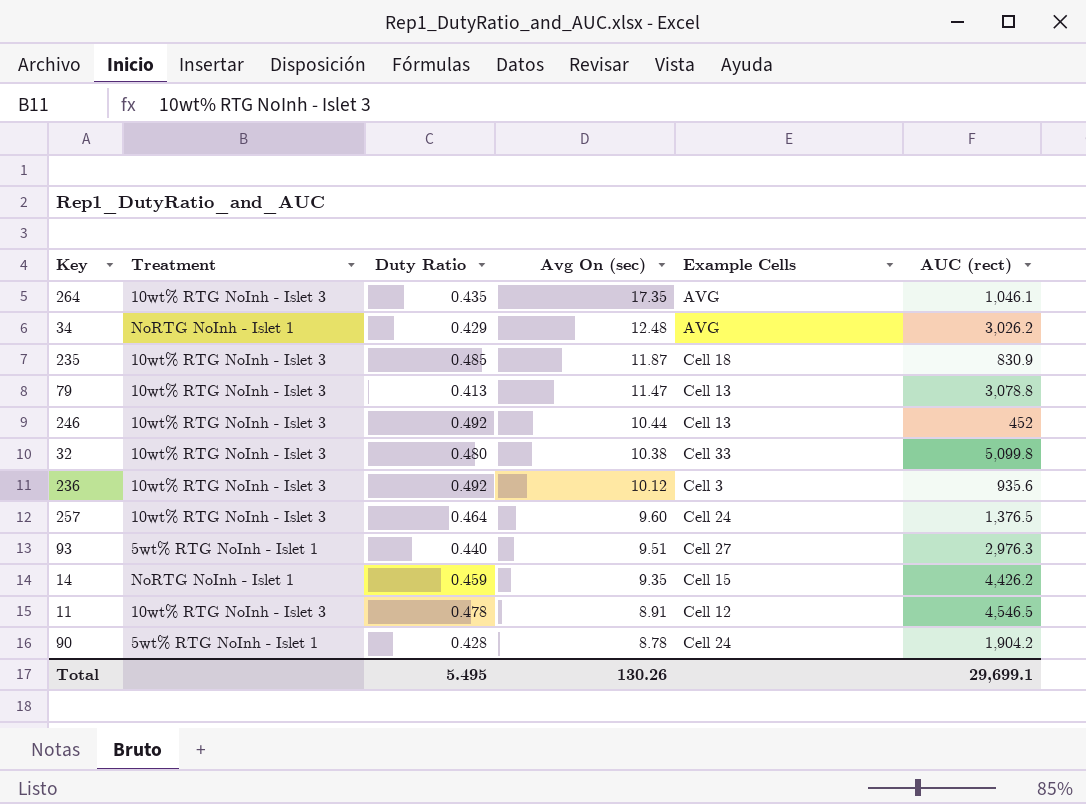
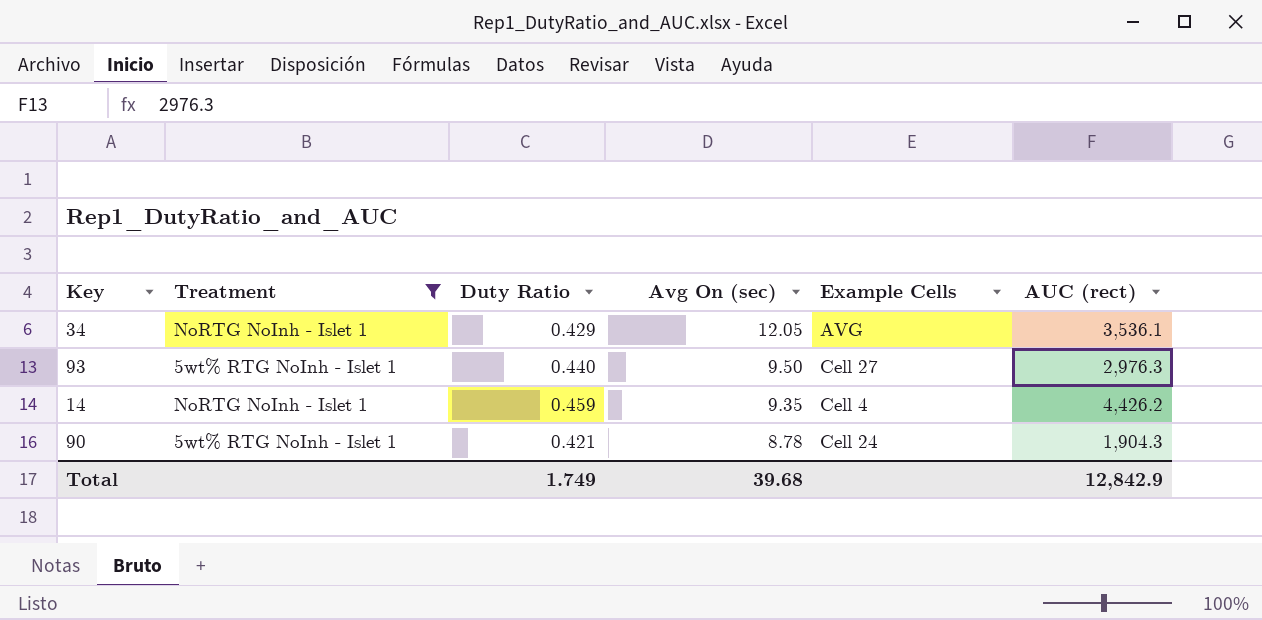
filter: none -> Treatment != 10wt% RTG NoInh - Islet 3
34 | Avg On (sec): 12.48 -> 12.05
34 | AUC (rect): 3,026.2 -> 3,536.1
93 | Avg On (sec): 9.51 -> 9.50
14 | Example Cells: Cell 15 -> Cell 4
90 | Duty Ratio: 0.428 -> 0.421
90 | AUC (rect): 1,904.2 -> 1,904.3
Total | Duty Ratio: 5.495 -> 1.749
Total | Avg On (sec): 130.26 -> 39.68
Total | AUC (rect): 29,699.1 -> 12,842.9

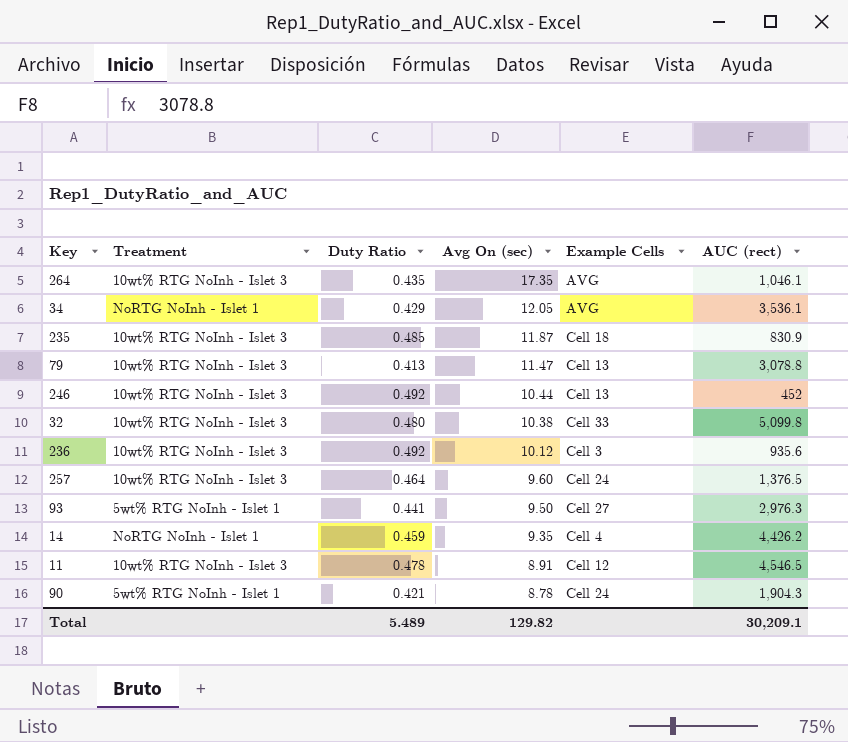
filter: Treatment != 10wt% RTG NoInh - Islet 3 -> none
93 | Duty Ratio: 0.440 -> 0.441
Total | Duty Ratio: 1.749 -> 5.489
Total | Avg On (sec): 39.68 -> 129.82
Total | AUC (rect): 12,842.9 -> 30,209.1

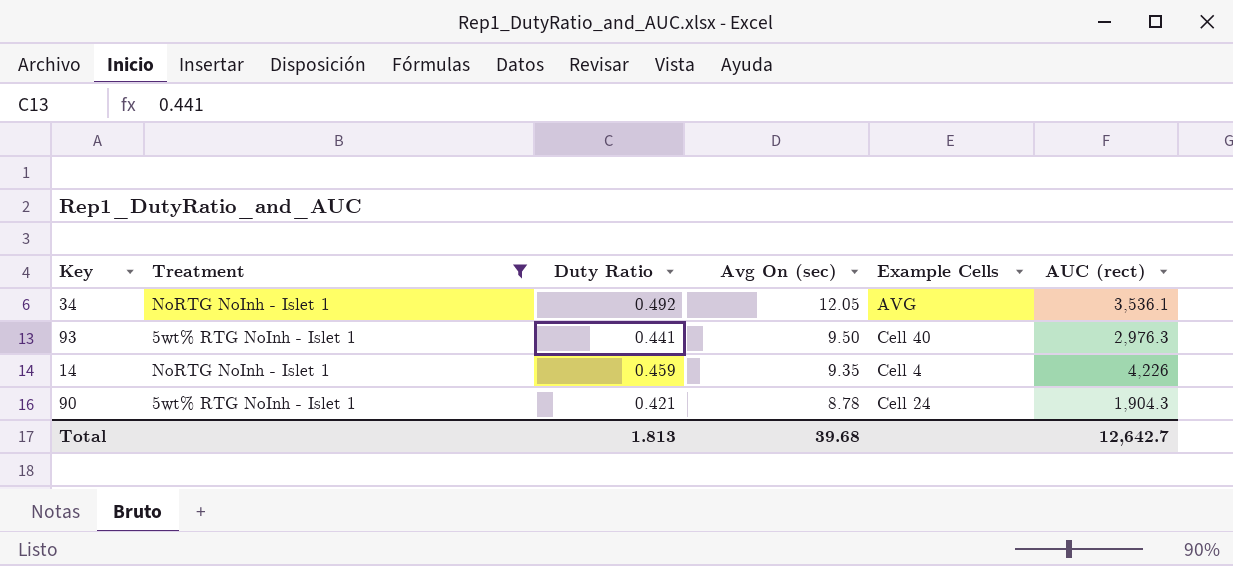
filter: none -> Treatment != 10wt% RTG NoInh - Islet 3
34 | Duty Ratio: 0.429 -> 0.492
93 | Example Cells: Cell 27 -> Cell 40
14 | AUC (rect): 4,426.2 -> 4,226
Total | Duty Ratio: 5.489 -> 1.813
Total | Avg On (sec): 129.82 -> 39.68
Total | AUC (rect): 30,209.1 -> 12,642.7

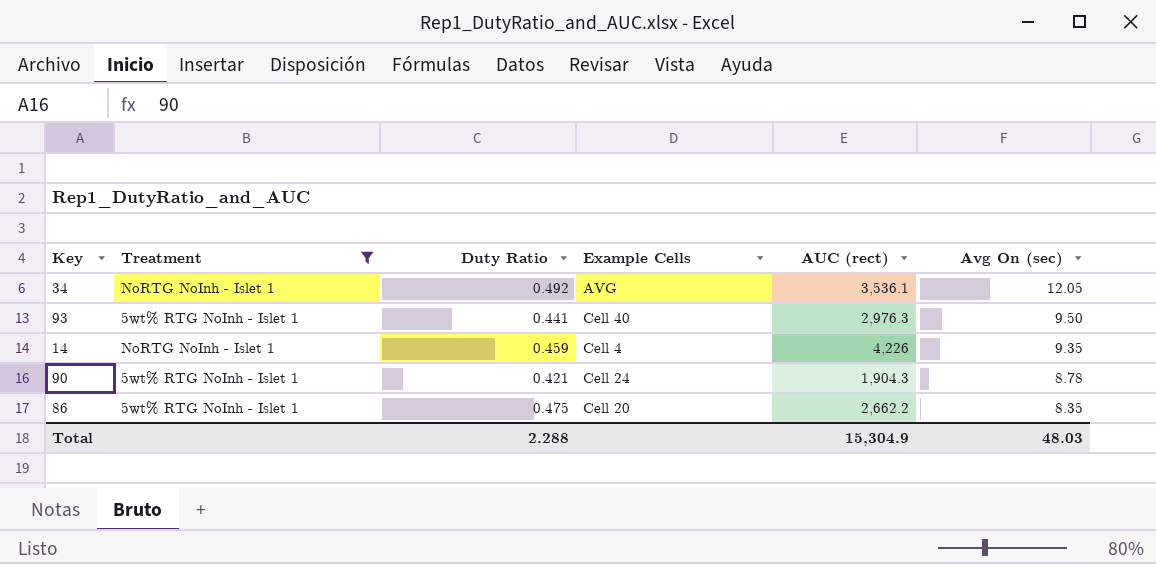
column Avg On (sec) | position: 4 -> 6
row 86: none -> 5wt% RTG NoInh - Islet 1 | 0.475 | Cell 20 | 2,662.2 | 8.35
Total | Duty Ratio: 1.813 -> 2.288
Total | AUC (rect): 12,642.7 -> 15,304.9
Total | Avg On (sec): 39.68 -> 48.03

